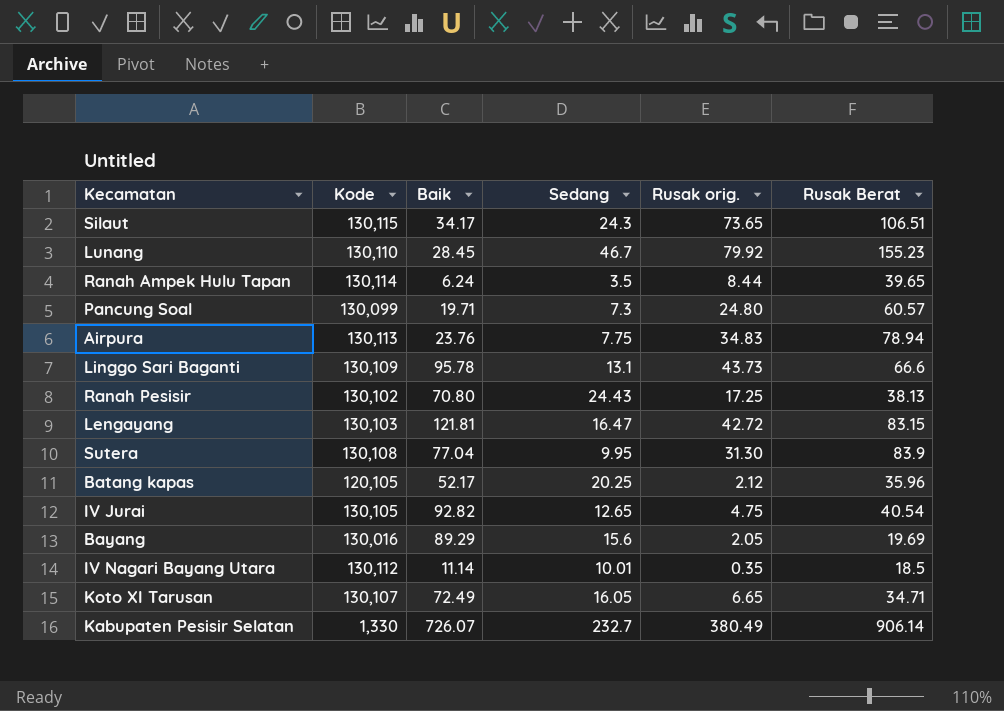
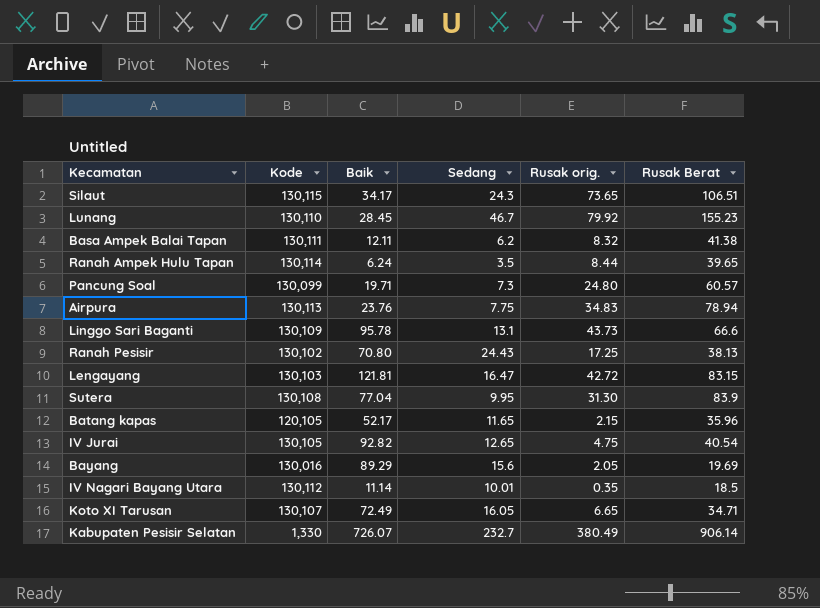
row Basa Ampek Balai Tapan: none -> 130,111 | 12.11 | 6.2 | 8.32 | 41.38
Batang kapas | Sedang: 20.25 -> 11.65
Batang kapas | Rusak orig.: 2.12 -> 2.15

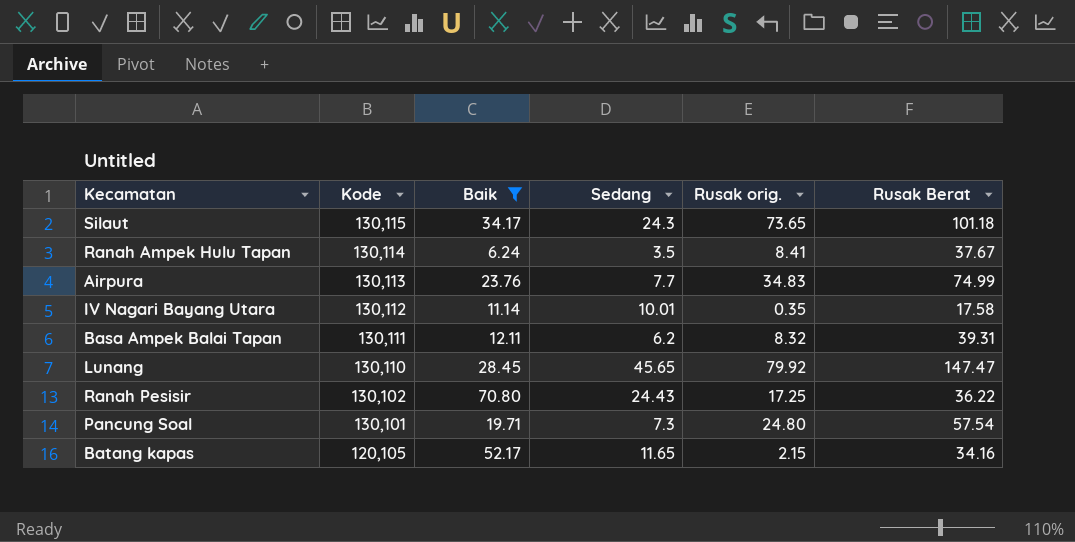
filter: none -> Baik <= 70.80
row order: none -> Kode descending
Silaut | Rusak Berat: 106.51 -> 101.18
Ranah Ampek Hulu Tapan | Rusak orig.: 8.44 -> 8.41
Ranah Ampek Hulu Tapan | Rusak Berat: 39.65 -> 37.67
Airpura | Sedang: 7.75 -> 7.7
Airpura | Rusak Berat: 78.94 -> 74.99
IV Nagari Bayang Utara | Rusak Berat: 18.5 -> 17.58
Basa Ampek Balai Tapan | Rusak Berat: 41.38 -> 39.31
Lunang | Sedang: 46.7 -> 45.65
Lunang | Rusak Berat: 155.23 -> 147.47
Ranah Pesisir | Rusak Berat: 38.13 -> 36.22
Pancung Soal | Kode: 130,099 -> 130,101
Pancung Soal | Rusak Berat: 60.57 -> 57.54
Batang kapas | Rusak Berat: 35.96 -> 34.16

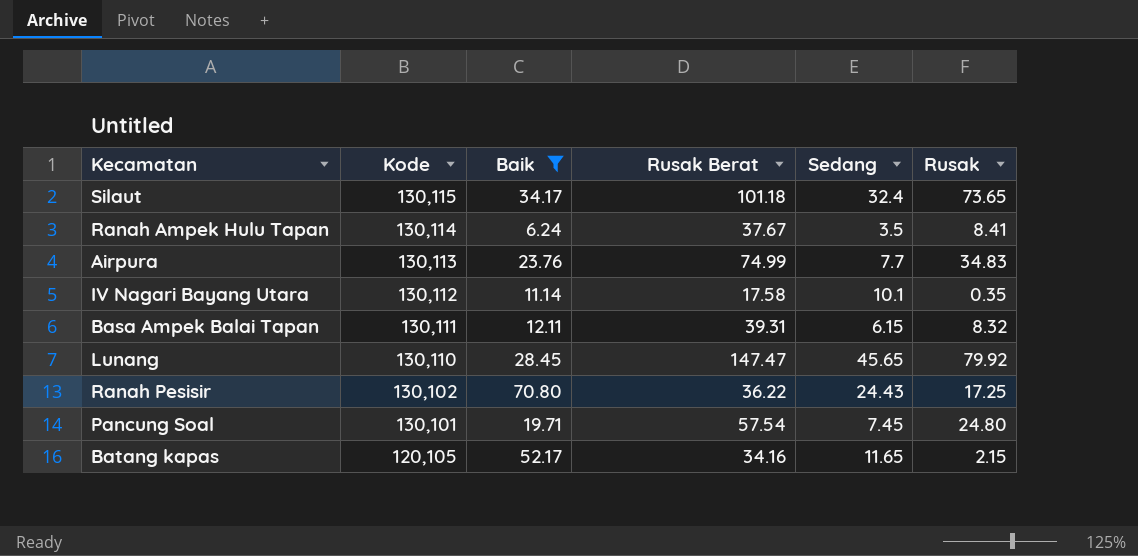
column Rusak Berat | position: 6 -> 4
column name: Rusak orig. -> Rusak
Silaut | Sedang: 24.3 -> 32.4
IV Nagari Bayang Utara | Sedang: 10.01 -> 10.1
Basa Ampek Balai Tapan | Sedang: 6.2 -> 6.15
Pancung Soal | Sedang: 7.3 -> 7.45

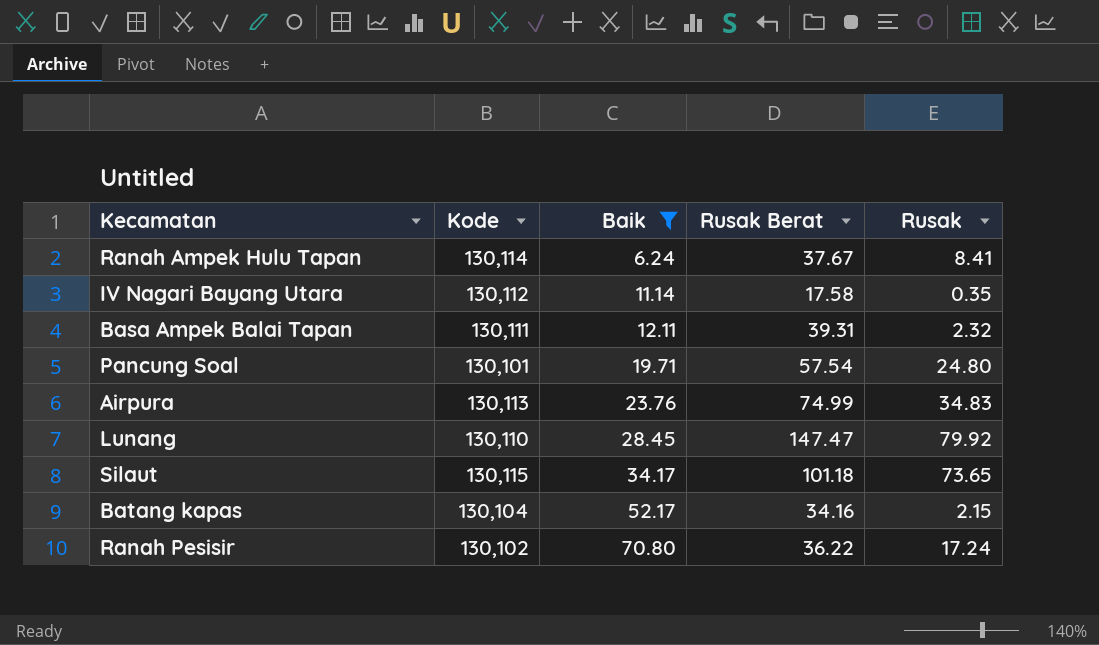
row order: Kode descending -> Baik ascending
column Sedang | position: 5 -> none
Basa Ampek Balai Tapan | Rusak: 8.32 -> 2.32
Batang kapas | Kode: 120,105 -> 130,104
Ranah Pesisir | Rusak: 17.25 -> 17.24

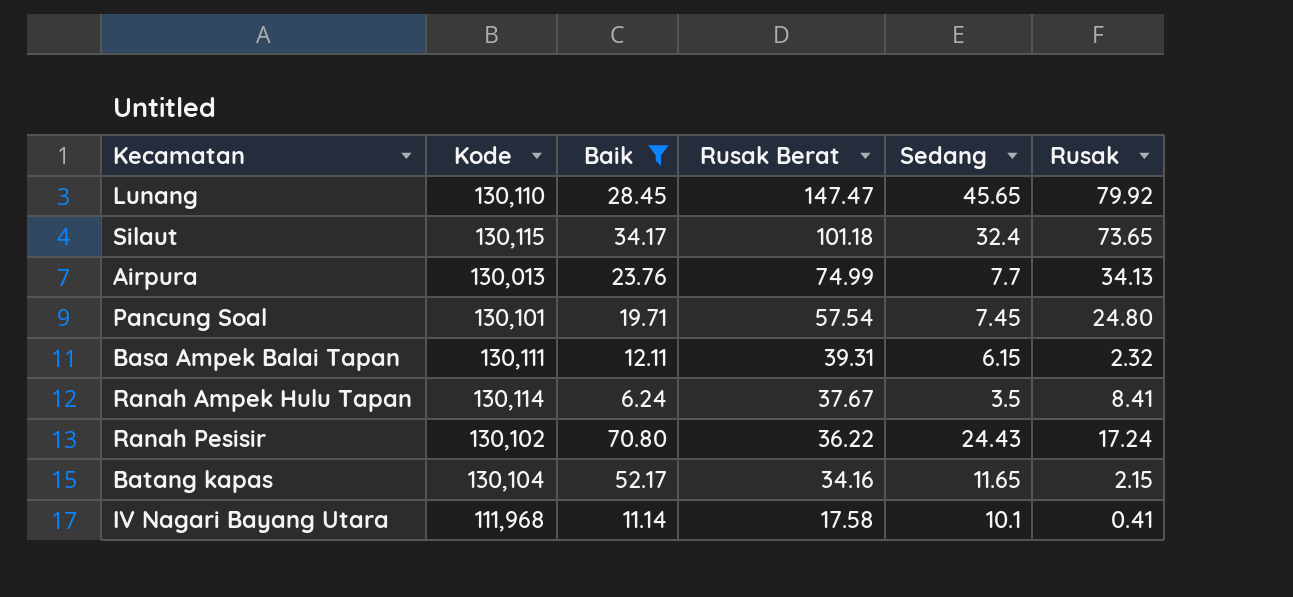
row order: Baik ascending -> Rusak Berat descending
column Sedang | position: none -> 5
Airpura | Kode: 130,113 -> 130,013
Airpura | Rusak: 34.83 -> 34.13
IV Nagari Bayang Utara | Kode: 130,112 -> 111,968
IV Nagari Bayang Utara | Rusak: 0.35 -> 0.41

